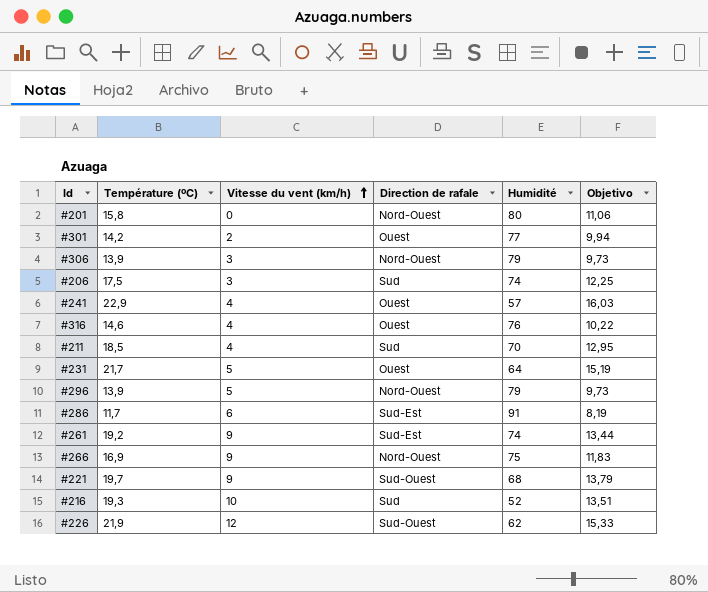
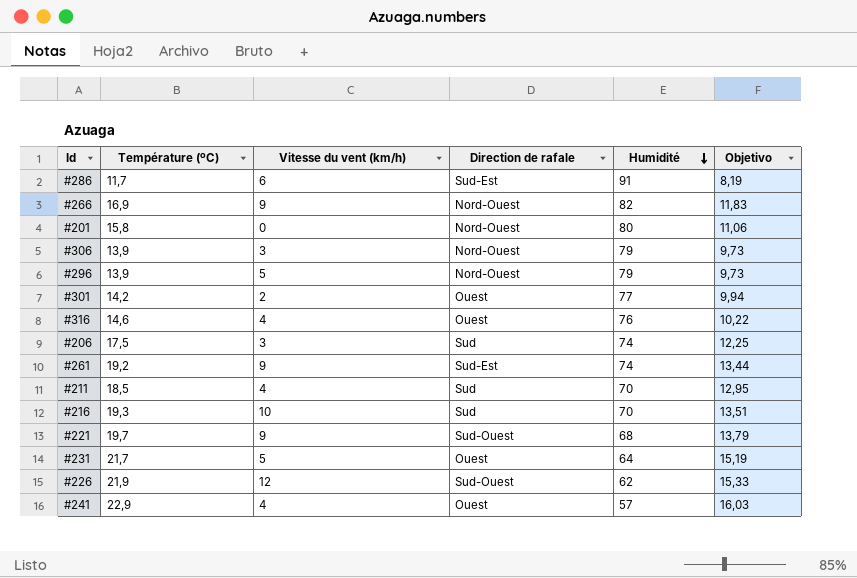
row order: Vitesse du vent (km/h) ascending -> Humidité descending
#266 | Humidité: 75 -> 82
#216 | Humidité: 52 -> 70

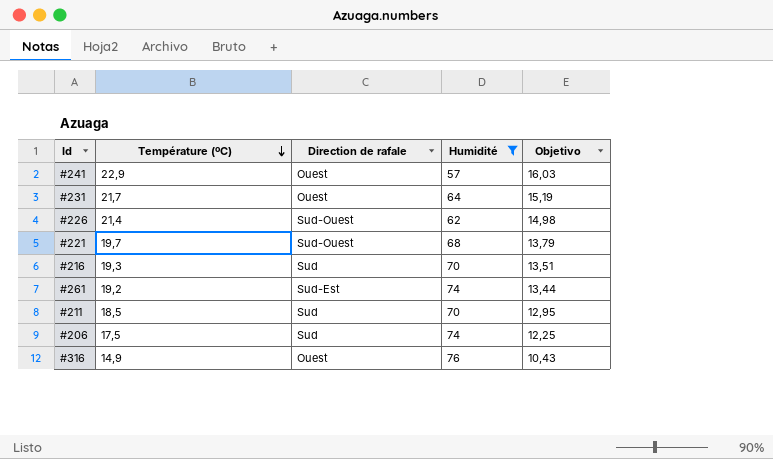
filter: none -> Humidité <= 76
row order: Humidité descending -> Température (ºC) descending
column Vitesse du vent (km/h) | position: 3 -> none
#226 | Température (ºC): 21,9 -> 21,4
#226 | Objetivo: 15,33 -> 14,98
#316 | Température (ºC): 14,6 -> 14,9
#316 | Objetivo: 10,22 -> 10,43

